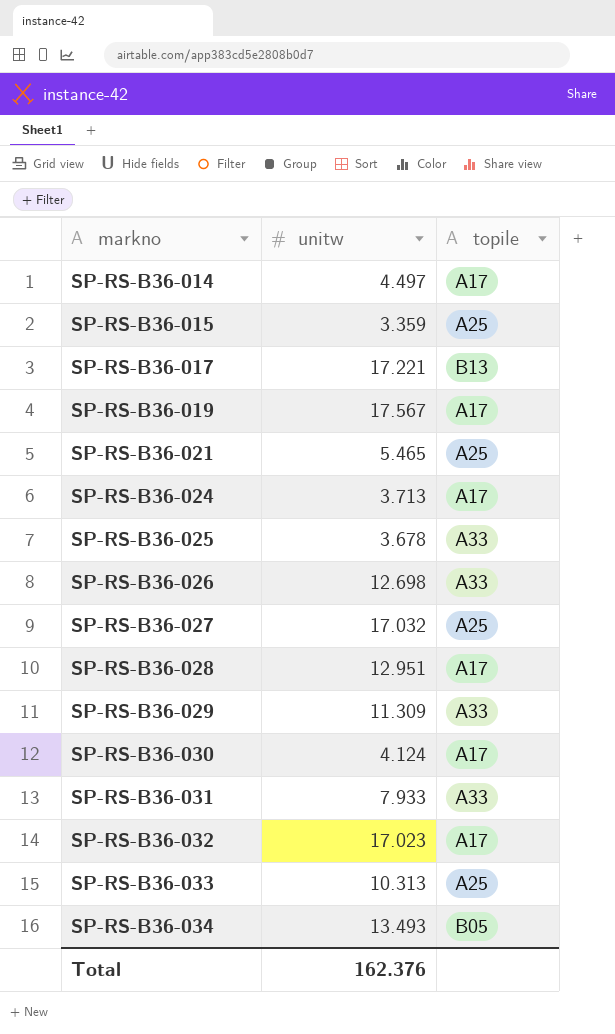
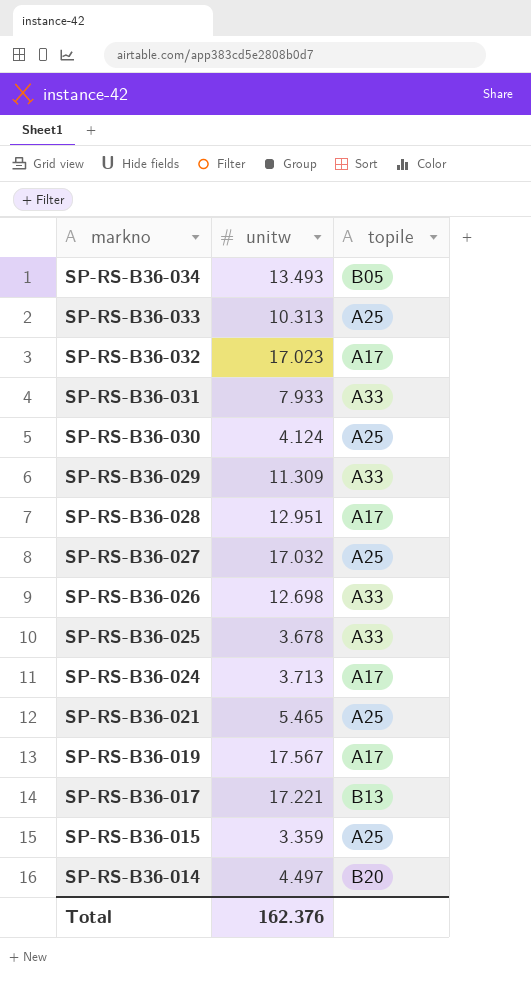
row order: markno ascending -> markno descending
SP-RS-B36-030 | topile: A17 -> A25
SP-RS-B36-014 | topile: A17 -> B20

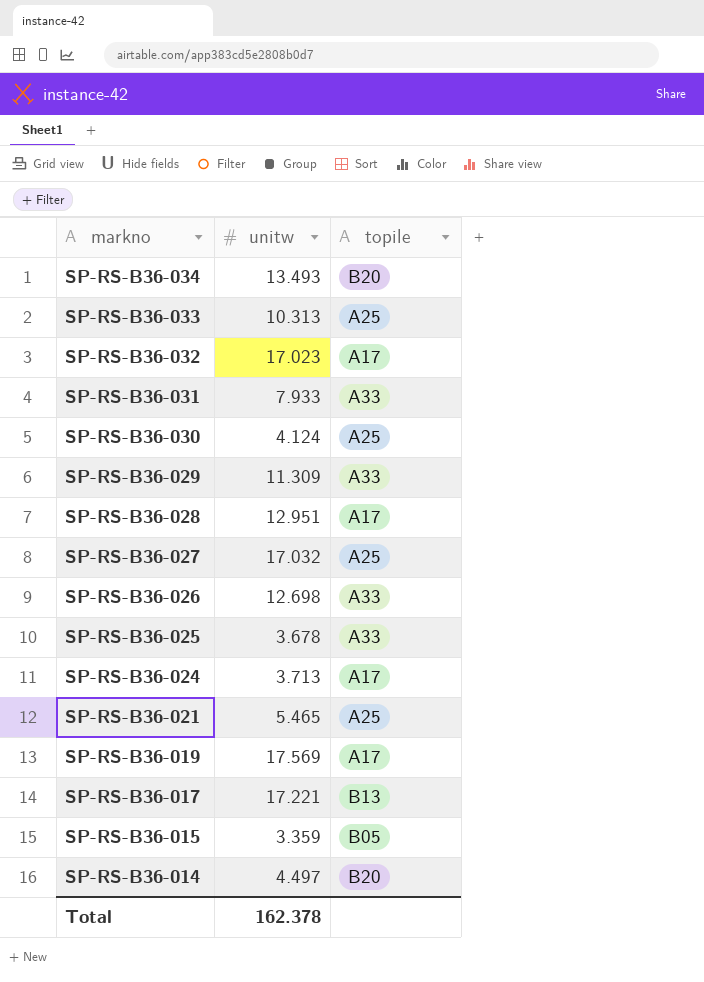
SP-RS-B36-034 | topile: B05 -> B20
SP-RS-B36-019 | unitw: 17.567 -> 17.569
SP-RS-B36-015 | topile: A25 -> B05
Total | unitw: 162.376 -> 162.378

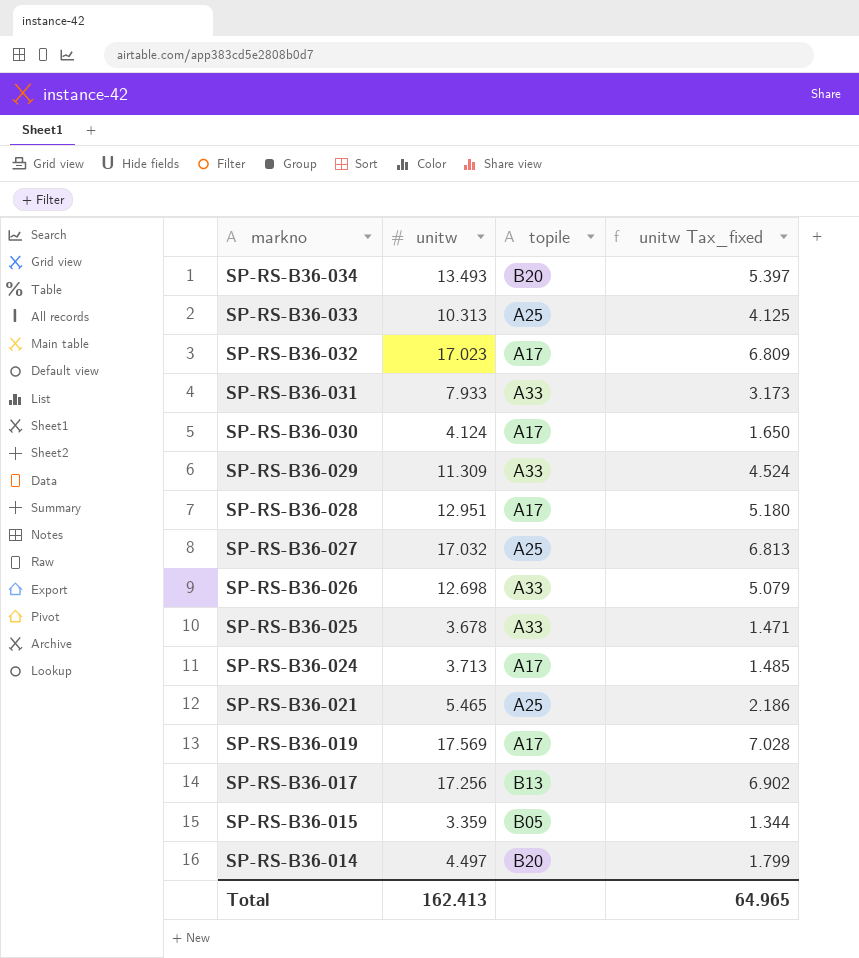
column unitw Tax_fixed | formula: none -> [unitw] * 0.4
SP-RS-B36-030 | topile: A25 -> A17
SP-RS-B36-017 | unitw: 17.221 -> 17.256
Total | unitw: 162.378 -> 162.413

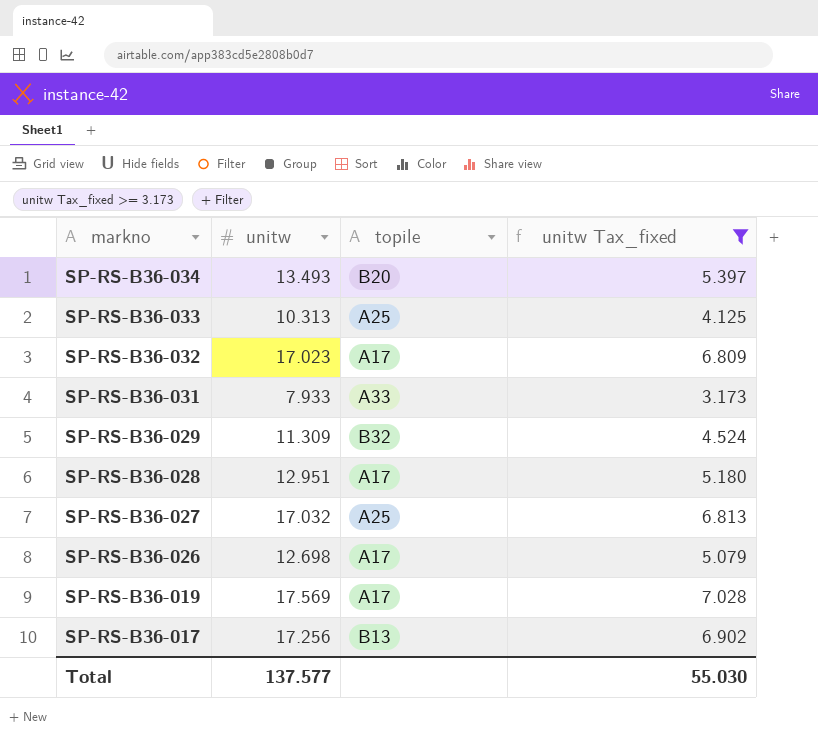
filter: none -> unitw Tax_fixed >= 3.173
SP-RS-B36-029 | topile: A33 -> B32
SP-RS-B36-026 | topile: A33 -> A17
Total | unitw: 162.413 -> 137.577
Total | unitw Tax_fixed: 64.965 -> 55.030

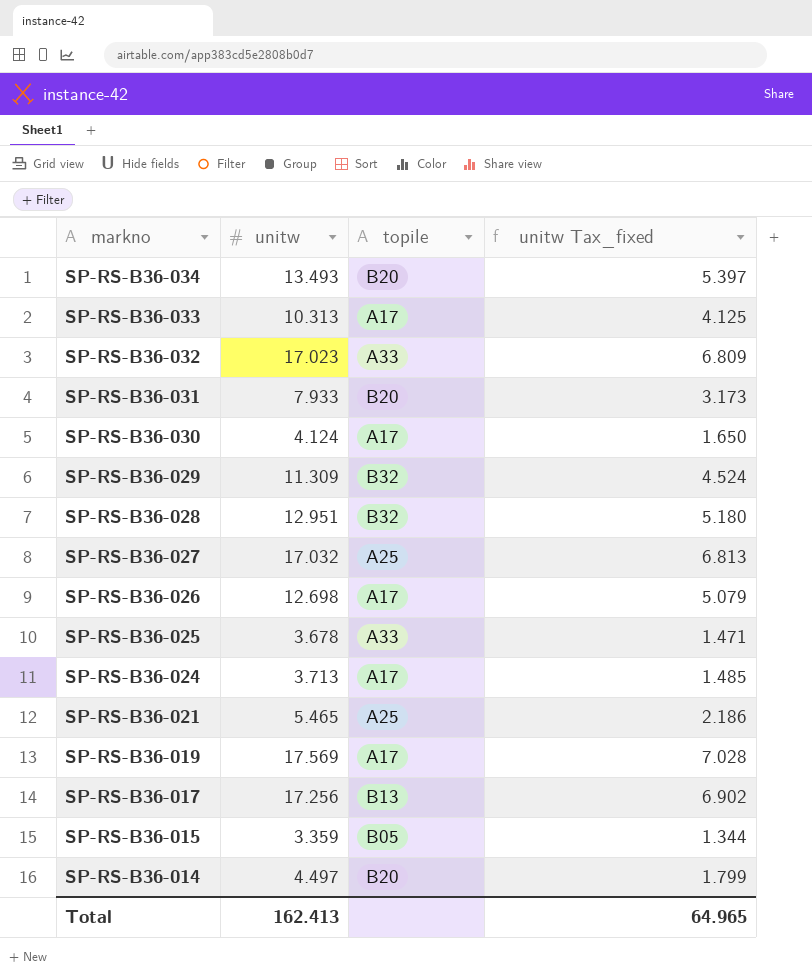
filter: unitw Tax_fixed >= 3.173 -> none
SP-RS-B36-033 | topile: A25 -> A17
SP-RS-B36-032 | topile: A17 -> A33
SP-RS-B36-031 | topile: A33 -> B20
SP-RS-B36-028 | topile: A17 -> B32
Total | unitw: 137.577 -> 162.413
Total | unitw Tax_fixed: 55.030 -> 64.965

